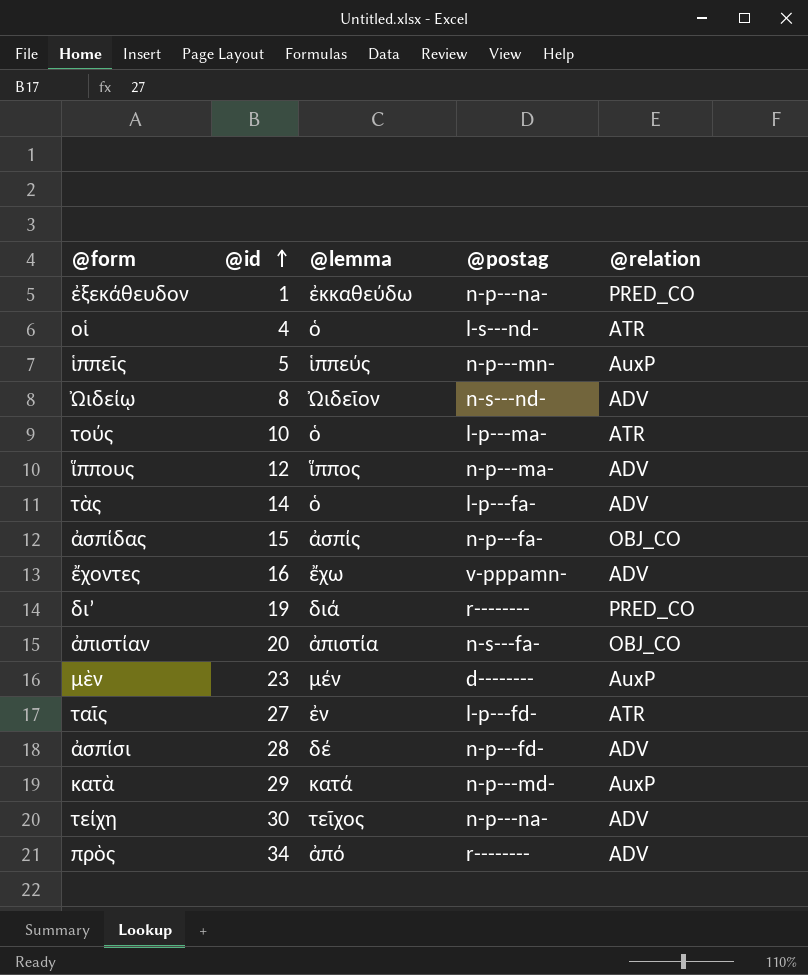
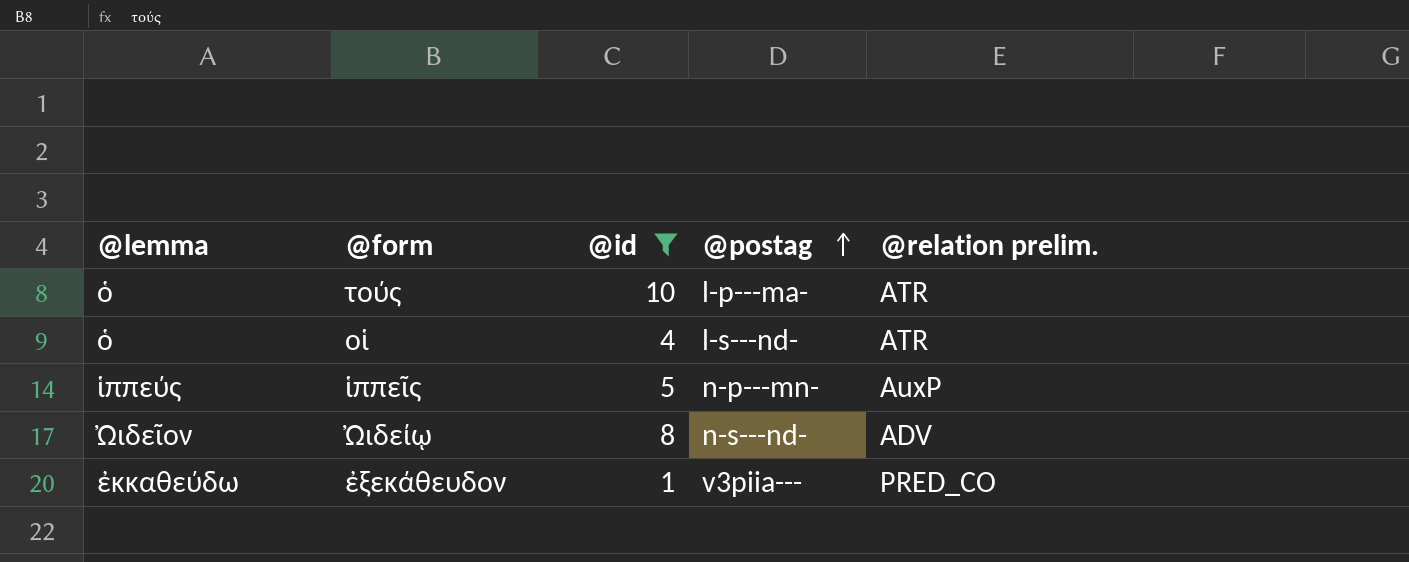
filter: none -> @id <= 10
row order: @id ascending -> @postag ascending
column @lemma | position: 3 -> 1
column name: @relation -> @relation prelim.
ἐξεκάθευδον | @postag: n-p---na- -> v3piia---

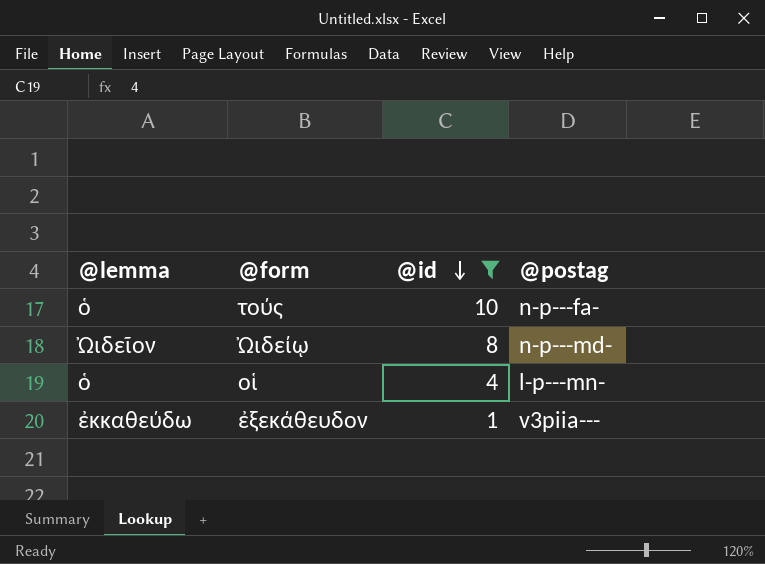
row order: @postag ascending -> @id descending
column @relation prelim. | position: 5 -> none
row ἱππεῖς: ἱππεύς | 5 | n-p---mn- | AuxP -> none
τούς | @postag: l-p---ma- -> n-p---fa-
Ὠιδείῳ | @postag: n-s---nd- -> n-p---md-
οἱ | @postag: l-s---nd- -> l-p---mn-

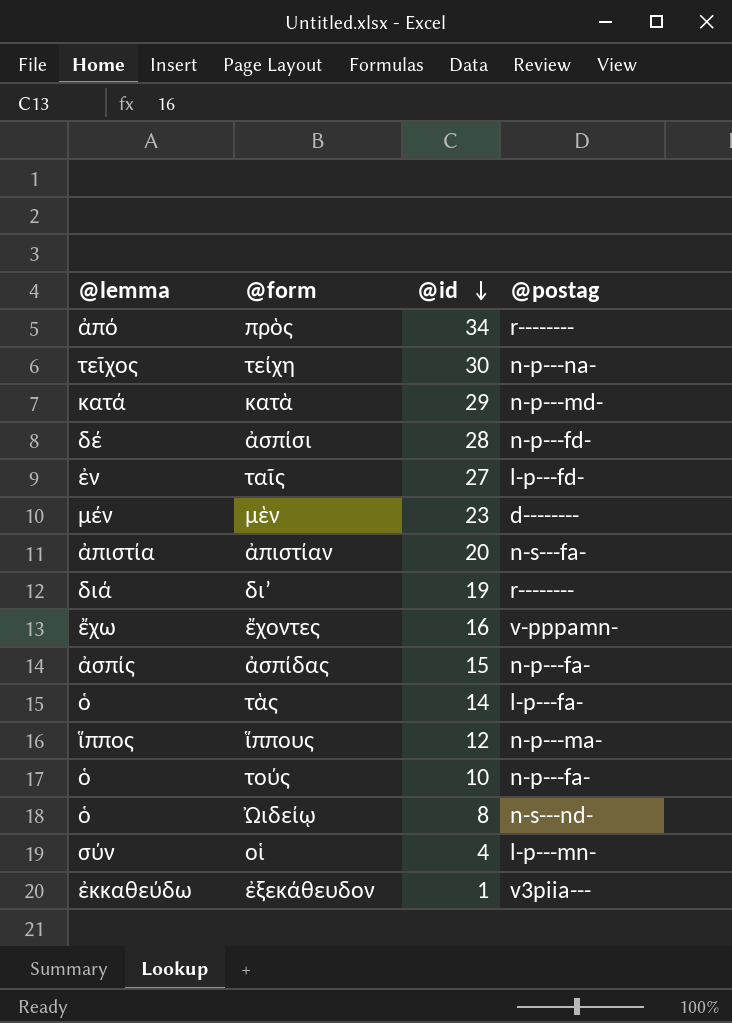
filter: @id <= 10 -> none
Ὠιδείῳ | @lemma: Ὠιδεῖον -> ὁ
Ὠιδείῳ | @postag: n-p---md- -> n-s---nd-
οἱ | @lemma: ὁ -> σύν

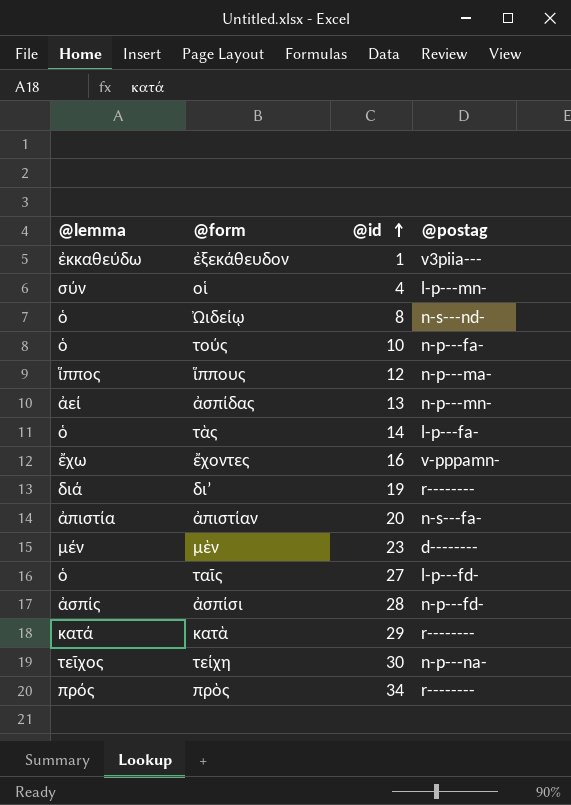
row order: @id descending -> @id ascending
ἀσπίδας | @lemma: ἀσπίς -> ἀεί
ἀσπίδας | @id: 15 -> 13
ἀσπίδας | @postag: n-p---fa- -> n-p---mn-
ταῖς | @lemma: ἐν -> ὁ
ἀσπίσι | @lemma: δέ -> ἀσπίς
κατὰ | @postag: n-p---md- -> r--------
πρὸς | @lemma: ἀπό -> πρός

